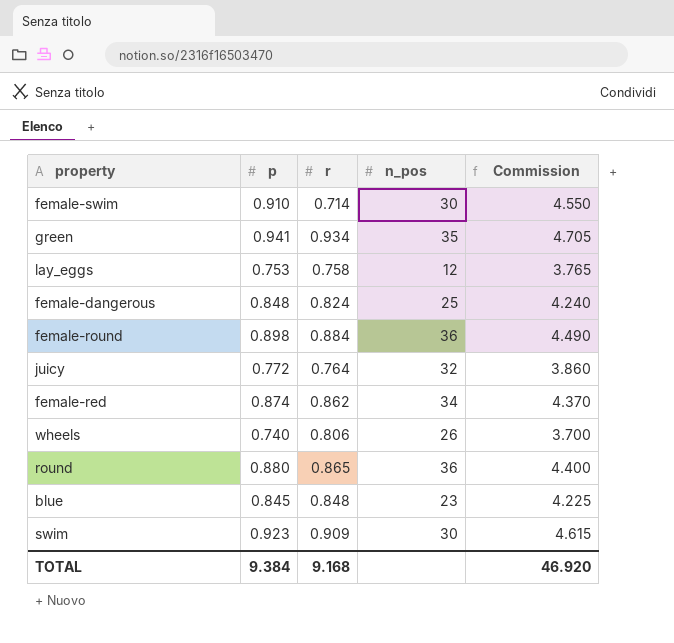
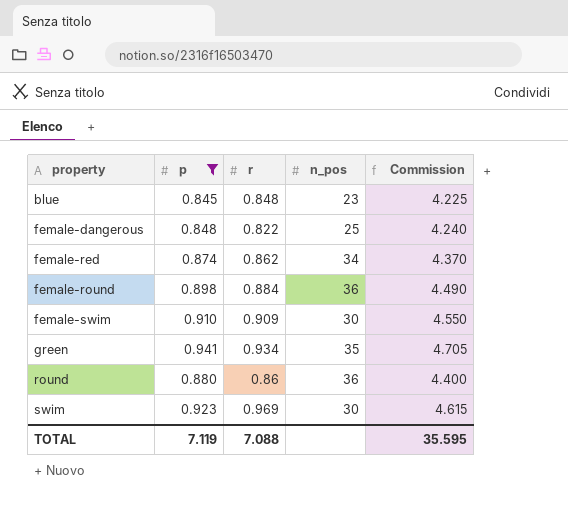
filter: none -> p >= 0.845
row order: none -> property ascending
female-dangerous | r: 0.824 -> 0.822
female-swim | r: 0.714 -> 0.909
round | r: 0.865 -> 0.86
swim | r: 0.909 -> 0.969
TOTAL | p: 9.384 -> 7.119
TOTAL | r: 9.168 -> 7.088
TOTAL | Commission: 46.920 -> 35.595

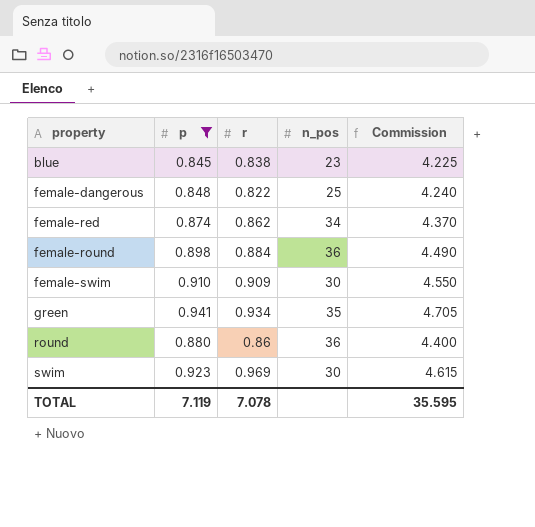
blue | r: 0.848 -> 0.838
TOTAL | r: 7.088 -> 7.078

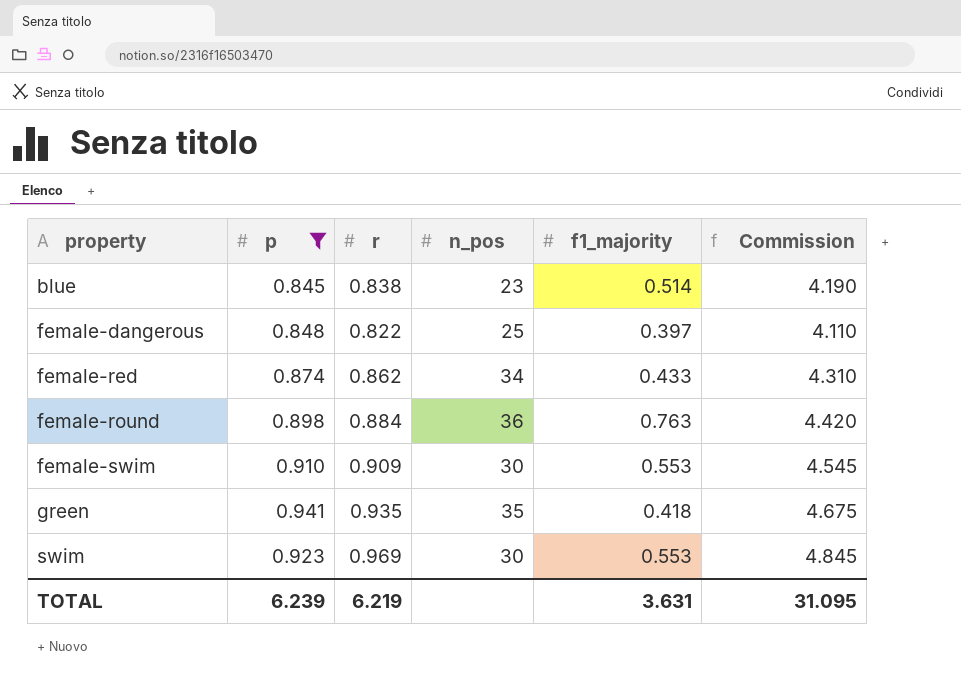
column f1_majority | position: none -> 5
column Commission | formula: [p] * 5 -> [r] * 5
row round: 0.880 | 0.86 | 36 | 4.400 -> none
green | r: 0.934 -> 0.935
TOTAL | p: 7.119 -> 6.239
TOTAL | r: 7.078 -> 6.219
TOTAL | Commission: 35.595 -> 31.095

